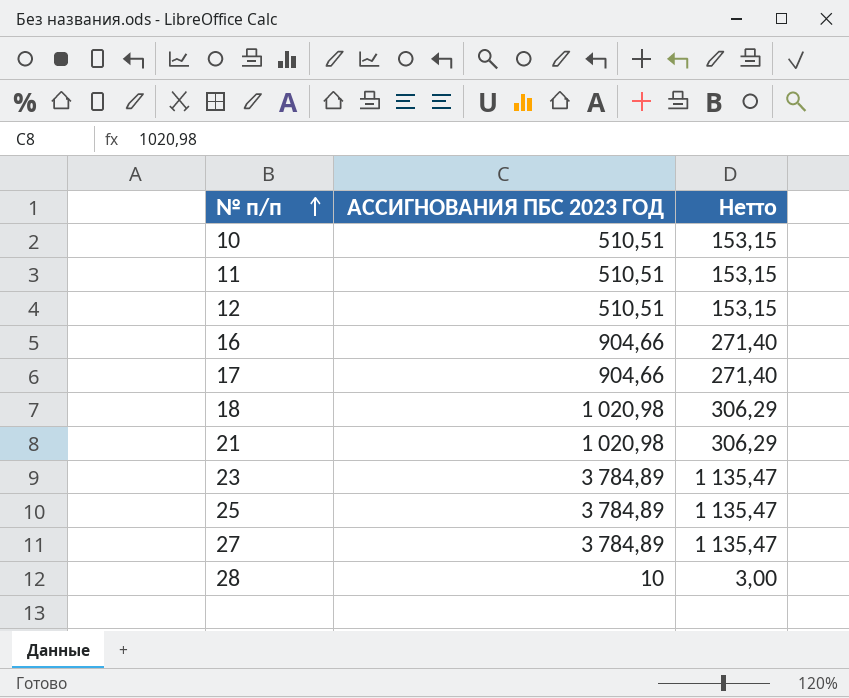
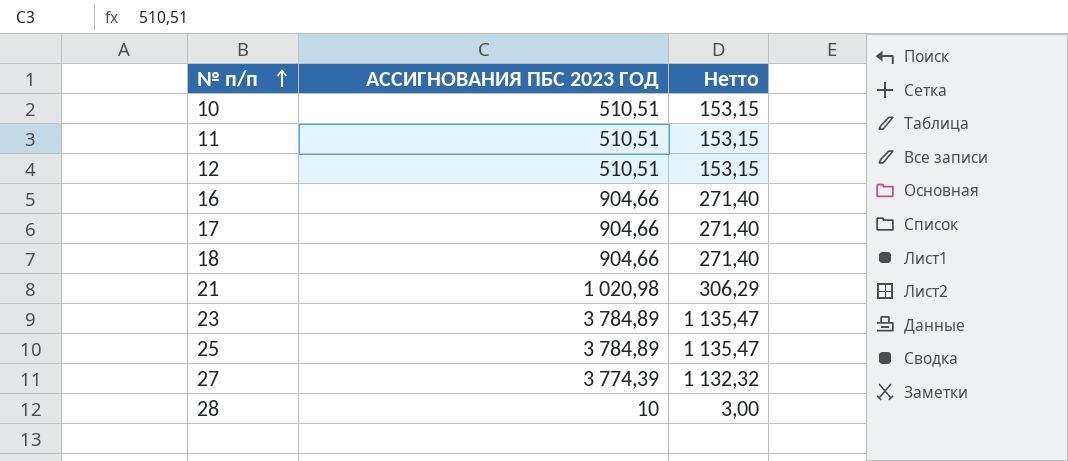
18 | АССИГНОВАНИЯ ПБС 2023 ГОД: 1 020,98 -> 904,66
18 | Нетто: 306,29 -> 271,40
27 | АССИГНОВАНИЯ ПБС 2023 ГОД: 3 784,89 -> 3 774,39
27 | Нетто: 1 135,47 -> 1 132,32

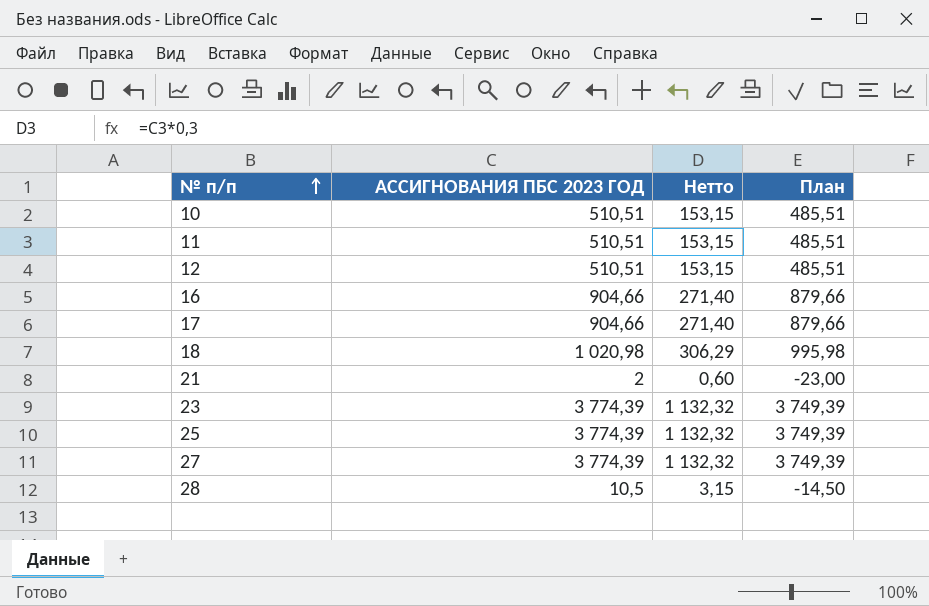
column План | formula: none -> [АССИГНОВАНИЯ ПБС 2023 ГОД] - 25
18 | АССИГНОВАНИЯ ПБС 2023 ГОД: 904,66 -> 1 020,98
18 | Нетто: 271,40 -> 306,29
21 | АССИГНОВАНИЯ ПБС 2023 ГОД: 1 020,98 -> 2
21 | Нетто: 306,29 -> 0,60
23 | АССИГНОВАНИЯ ПБС 2023 ГОД: 3 784,89 -> 3 774,39
23 | Нетто: 1 135,47 -> 1 132,32
25 | АССИГНОВАНИЯ ПБС 2023 ГОД: 3 784,89 -> 3 774,39
25 | Нетто: 1 135,47 -> 1 132,32
28 | АССИГНОВАНИЯ ПБС 2023 ГОД: 10 -> 10,5
28 | Нетто: 3,00 -> 3,15

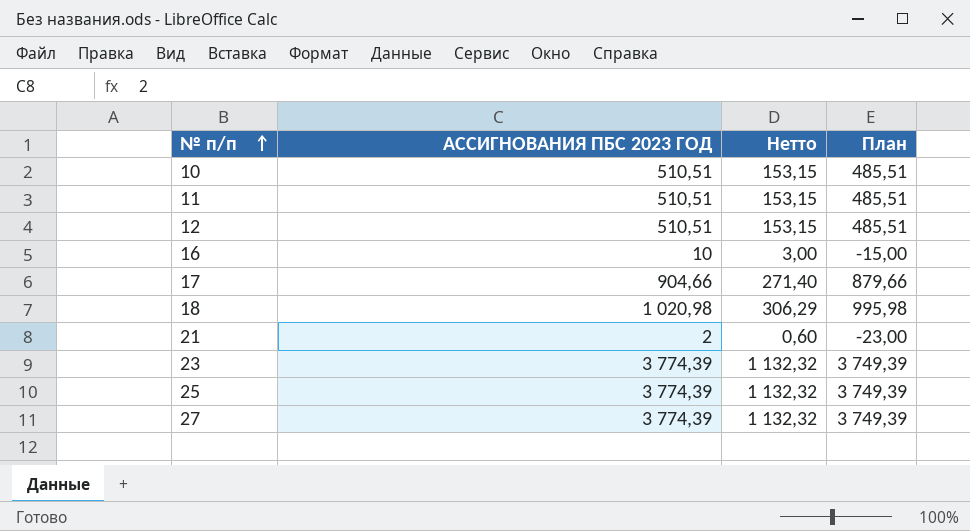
row 28: 10,5 | 3,15 | -14,50 -> none
16 | АССИГНОВАНИЯ ПБС 2023 ГОД: 904,66 -> 10
16 | Нетто: 271,40 -> 3,00
16 | План: 879,66 -> -15,00

